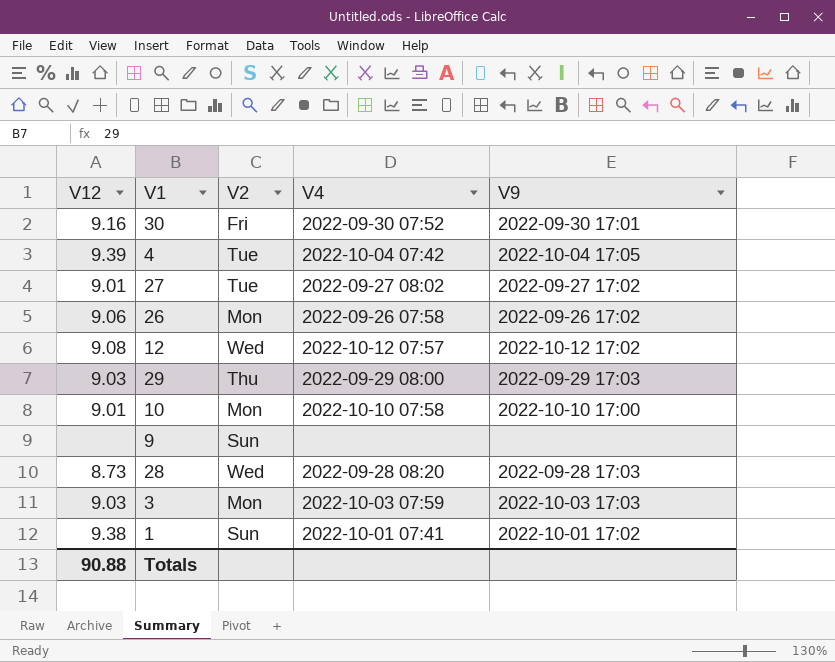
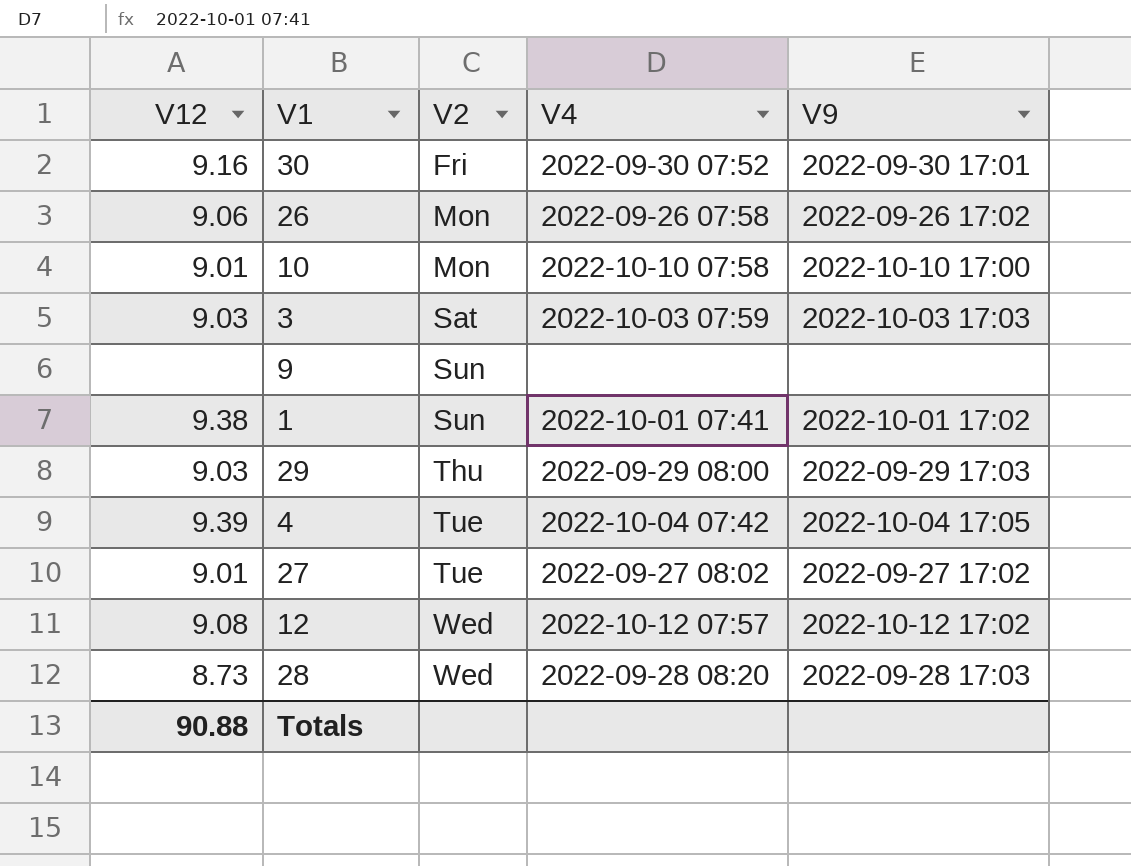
row order: none -> V2 ascending
3 | V2: Mon -> Sat

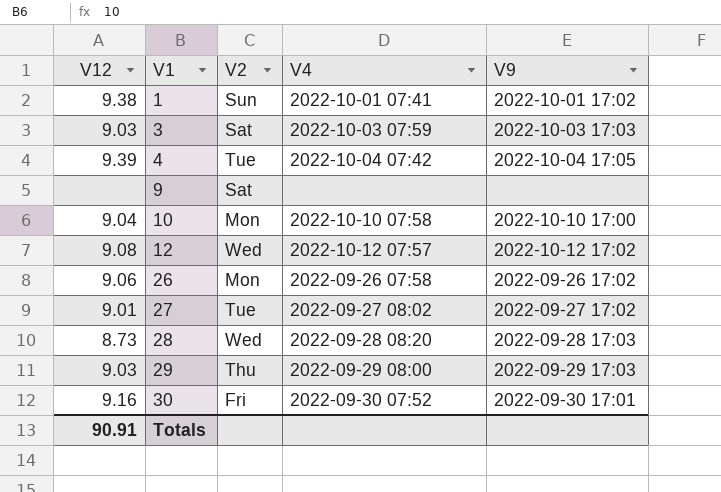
row order: V2 ascending -> V1 ascending
9 | V2: Sun -> Sat
10 | V12: 9.01 -> 9.04
Totals | V12: 90.88 -> 90.91

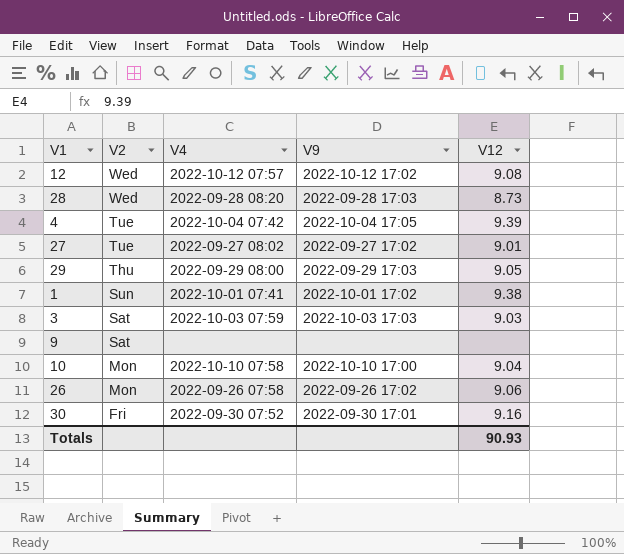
row order: V1 ascending -> V2 descending
column V12 | position: 1 -> 5
29 | V12: 9.03 -> 9.05
Totals | V12: 90.91 -> 90.93

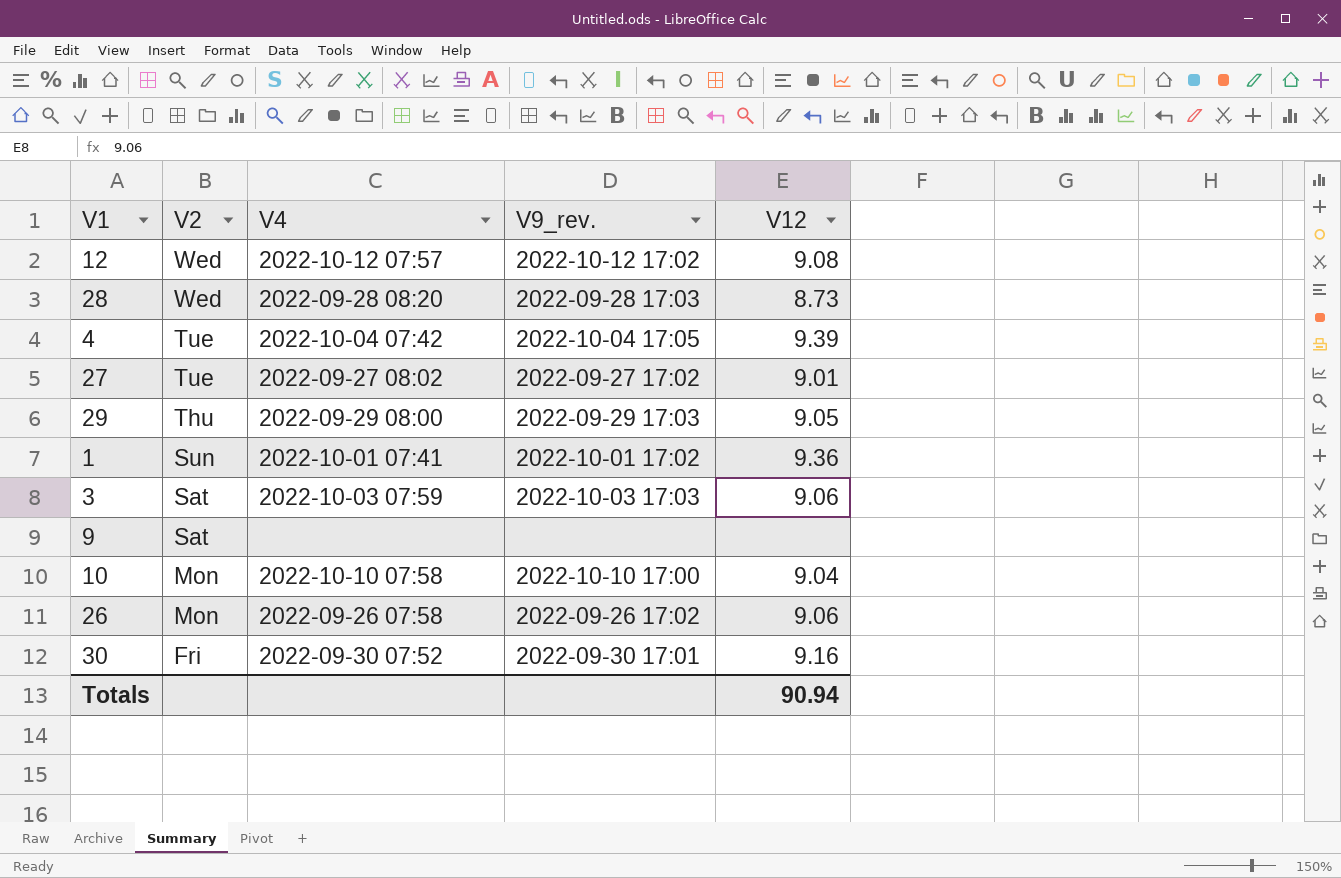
column name: V9 -> V9_rev.
1 | V12: 9.38 -> 9.36
3 | V12: 9.03 -> 9.06
Totals | V12: 90.93 -> 90.94

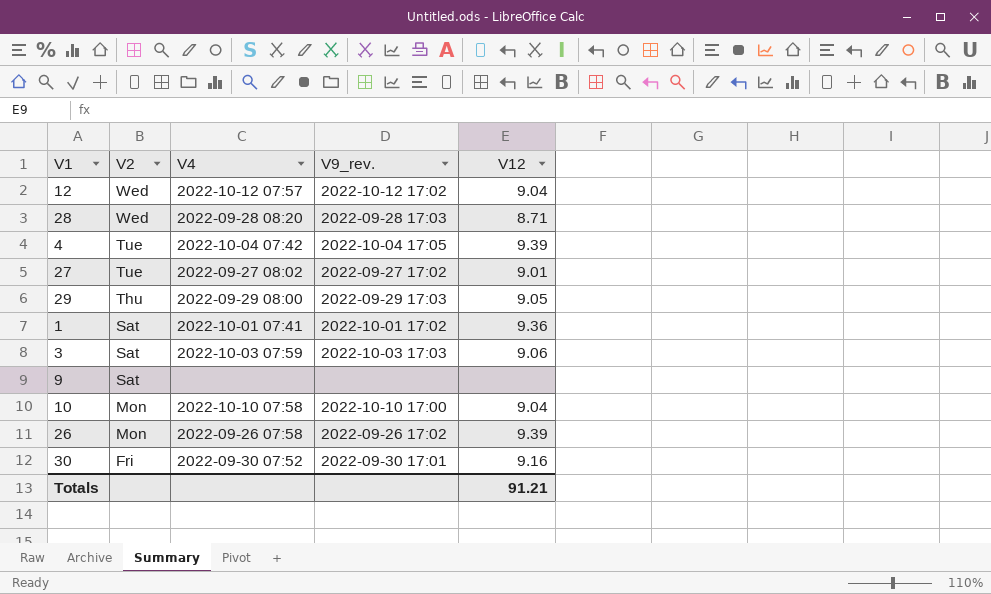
12 | V12: 9.08 -> 9.04
28 | V12: 8.73 -> 8.71
1 | V2: Sun -> Sat
26 | V12: 9.06 -> 9.39
Totals | V12: 90.94 -> 91.21

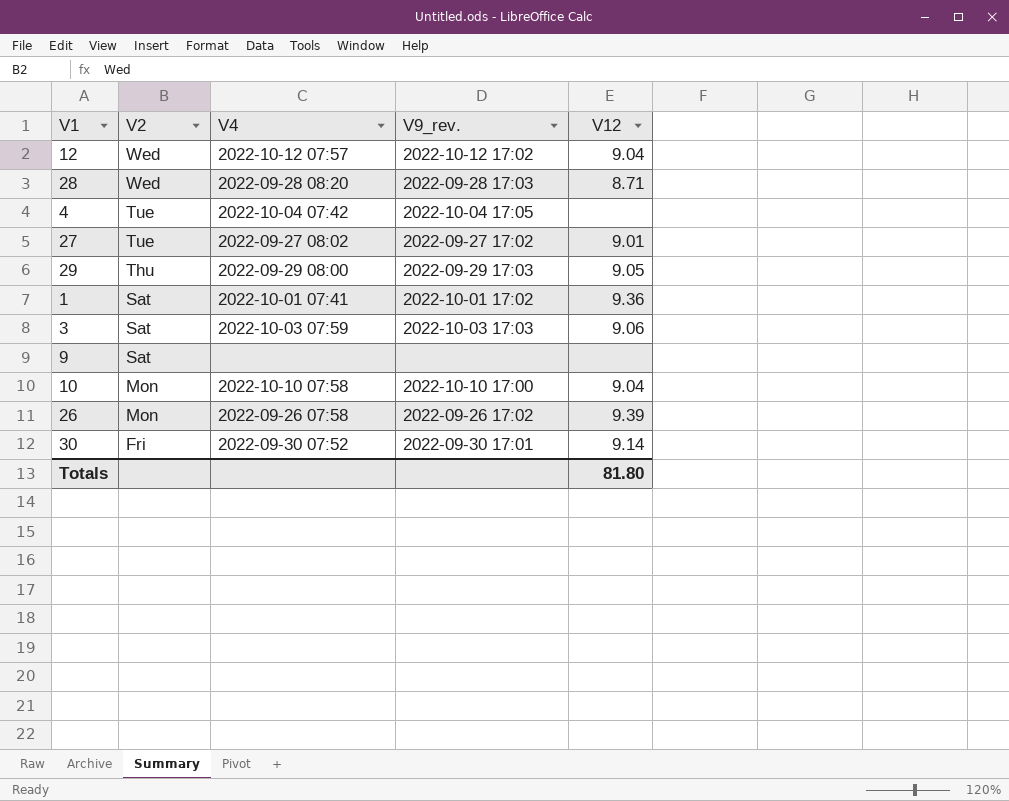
4 | V12: 9.39 -> none
30 | V12: 9.16 -> 9.14
Totals | V12: 91.21 -> 81.80

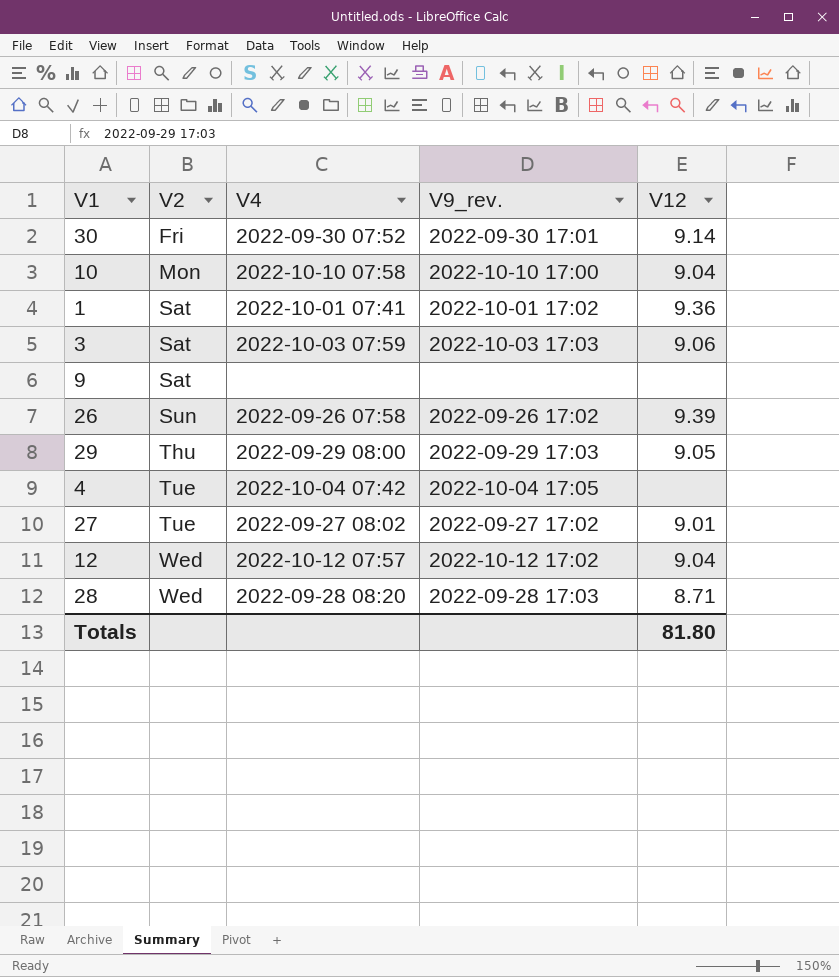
row order: V2 descending -> V2 ascending
26 | V2: Mon -> Sun

